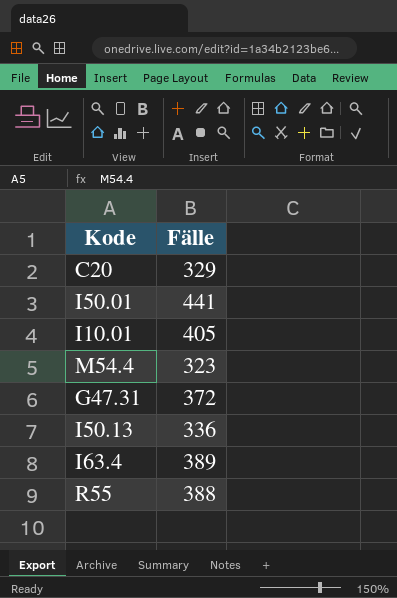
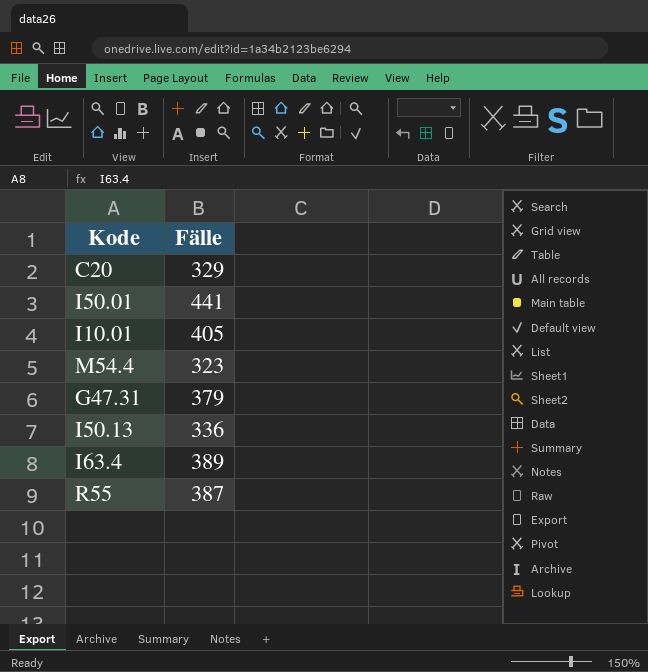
G47.31 | Fälle: 372 -> 379
R55 | Fälle: 388 -> 387

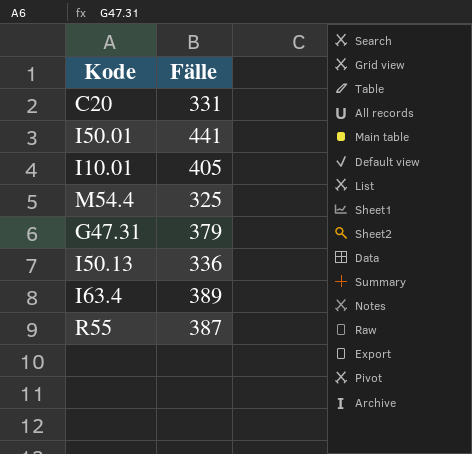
C20 | Fälle: 329 -> 331
M54.4 | Fälle: 323 -> 325

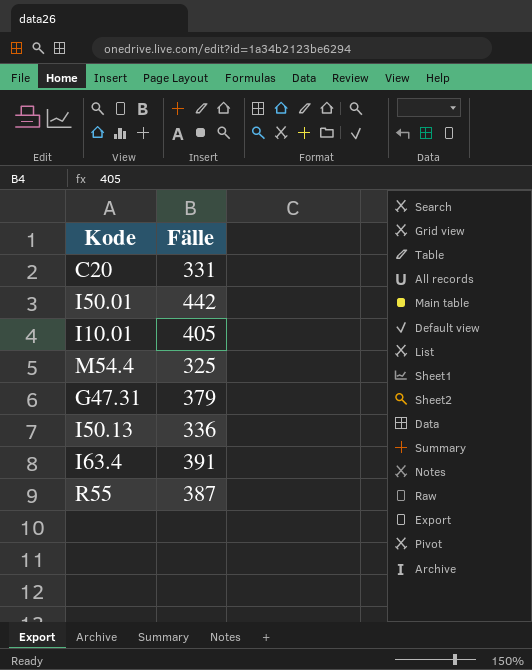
I50.01 | Fälle: 441 -> 442
I63.4 | Fälle: 389 -> 391

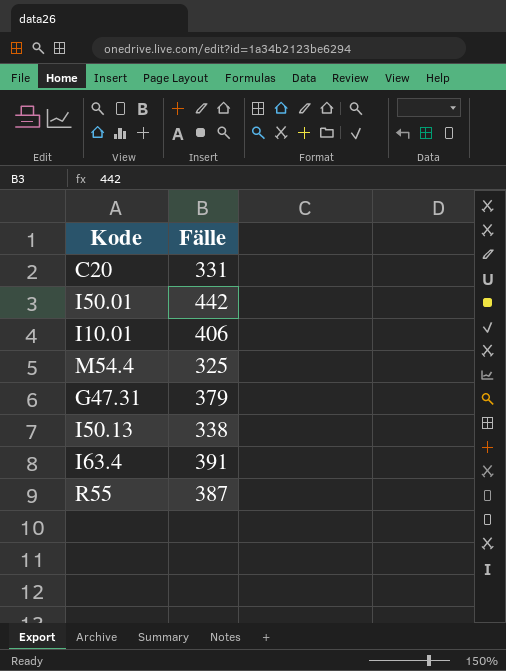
I10.01 | Fälle: 405 -> 406
I50.13 | Fälle: 336 -> 338

